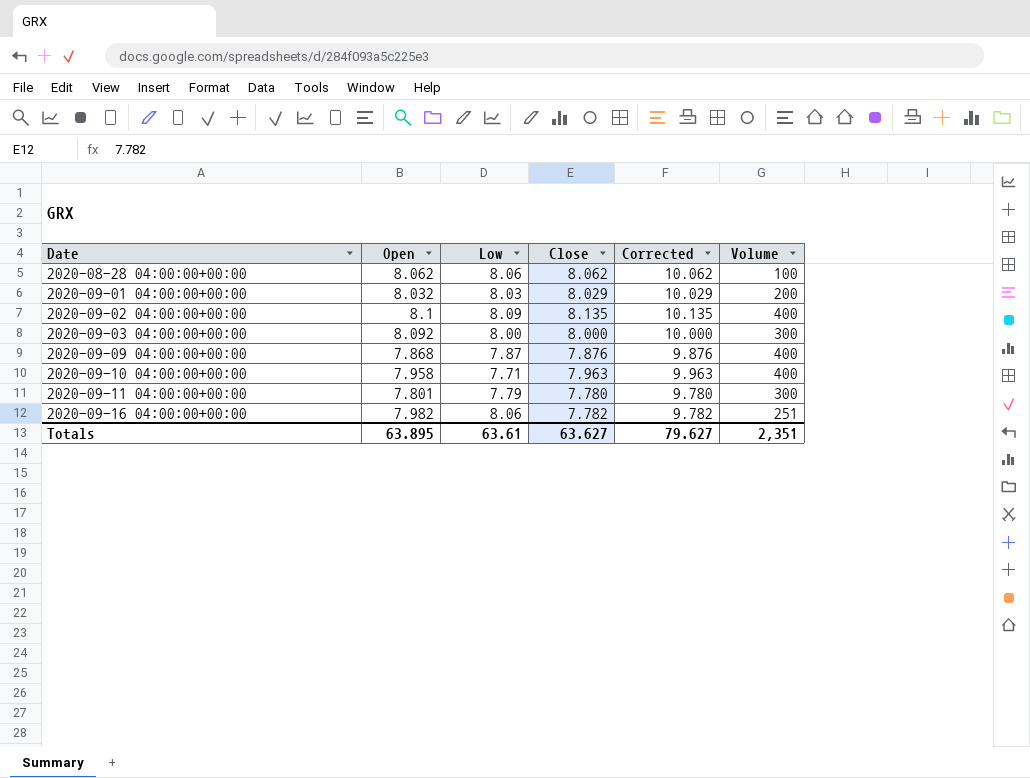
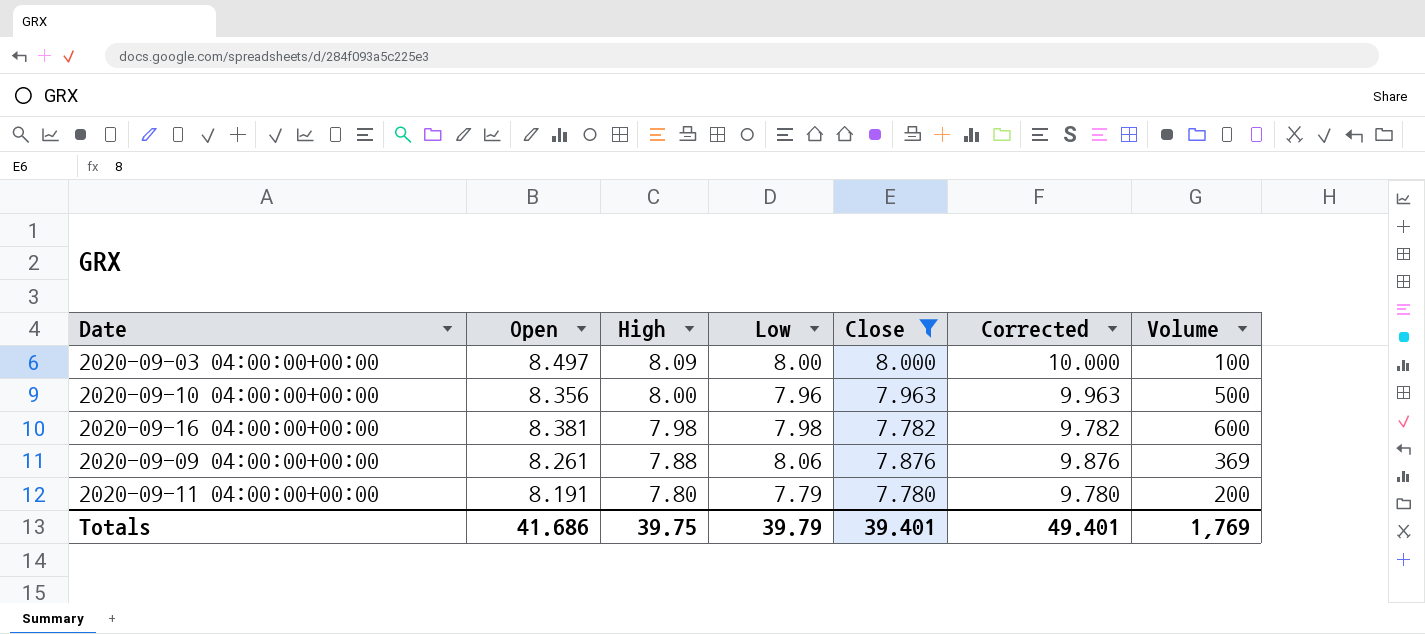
filter: none -> Close <= 8.000
row order: Date ascending -> High descending
column High | position: none -> 3
2020-09-03 04:00:00+00:00 | Open: 8.092 -> 8.497
2020-09-03 04:00:00+00:00 | Volume: 300 -> 100
2020-09-10 04:00:00+00:00 | Open: 7.958 -> 8.356
2020-09-10 04:00:00+00:00 | Low: 7.71 -> 7.96
2020-09-10 04:00:00+00:00 | Volume: 400 -> 500
2020-09-16 04:00:00+00:00 | Open: 7.982 -> 8.381
2020-09-16 04:00:00+00:00 | Low: 8.06 -> 7.98
2020-09-16 04:00:00+00:00 | Volume: 251 -> 600
2020-09-09 04:00:00+00:00 | Open: 7.868 -> 8.261
2020-09-09 04:00:00+00:00 | Low: 7.87 -> 8.06
2020-09-09 04:00:00+00:00 | Volume: 400 -> 369
2020-09-11 04:00:00+00:00 | Open: 7.801 -> 8.191
2020-09-11 04:00:00+00:00 | Volume: 300 -> 200
Totals | Open: 63.895 -> 41.686
Totals | Low: 63.61 -> 39.79
Totals | Close: 63.627 -> 39.401
Totals | Corrected: 79.627 -> 49.401
Totals | Volume: 2,351 -> 1,769

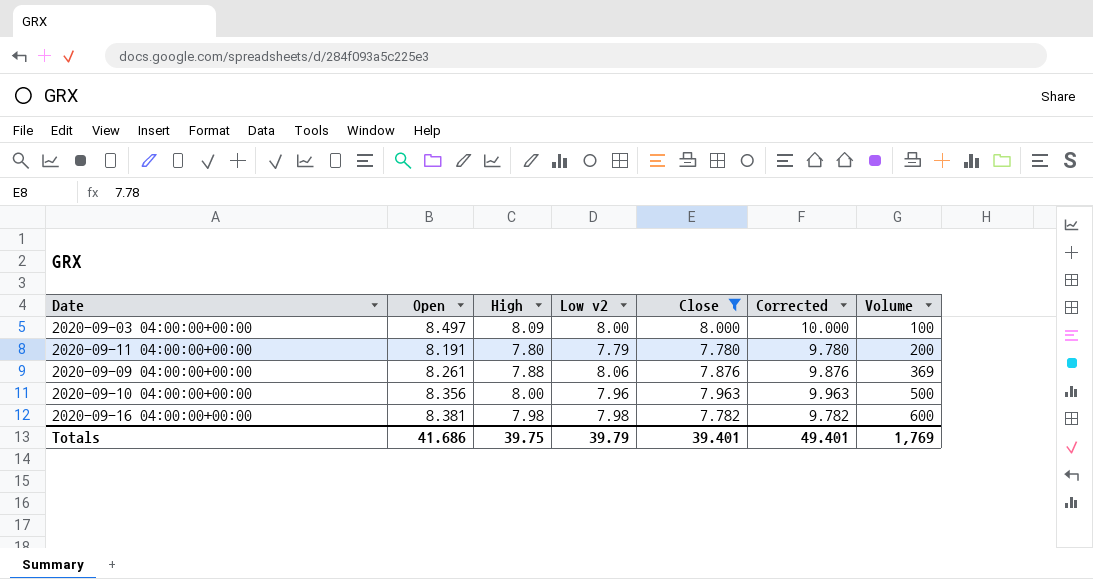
row order: High descending -> Volume ascending
column name: Low -> Low v2

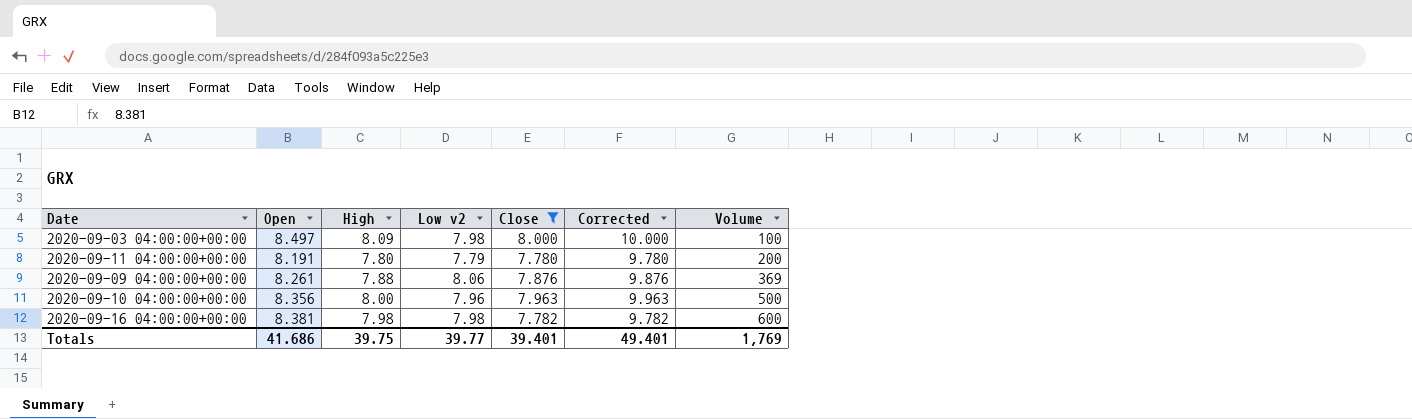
2020-09-03 04:00:00+00:00 | Low v2: 8.00 -> 7.98
Totals | Low v2: 39.79 -> 39.77

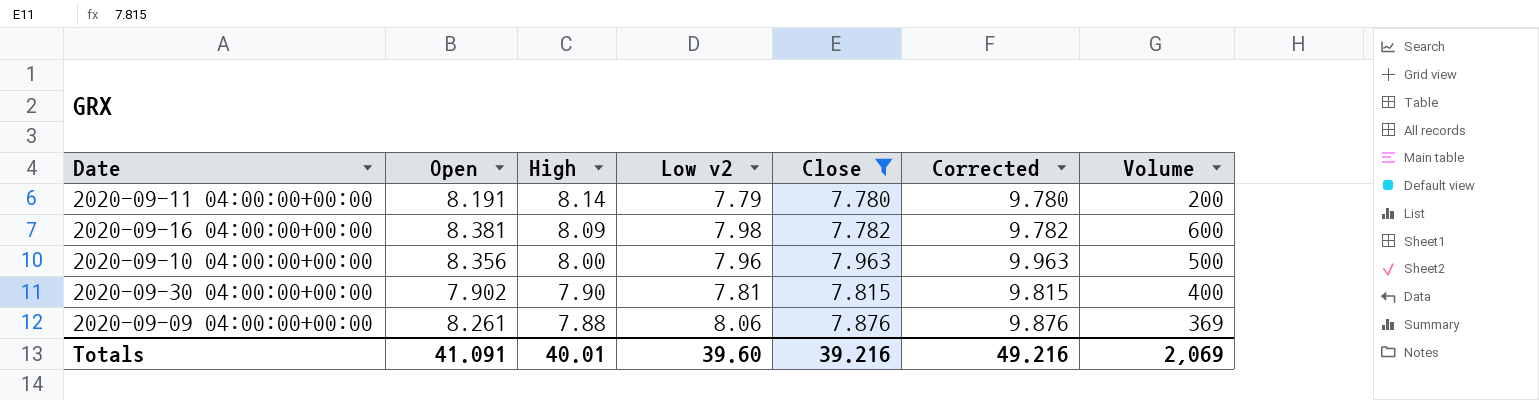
row order: Volume ascending -> High descending
row 2020-09-03 04:00:00+00:00: 8.497 | 8.09 | 7.98 | 8.000 | 10.000 | 100 -> none
2020-09-11 04:00:00+00:00 | High: 7.80 -> 8.14
2020-09-16 04:00:00+00:00 | High: 7.98 -> 8.09
row 2020-09-30 04:00:00+00:00: none -> 7.902 | 7.90 | 7.81 | 7.815 | 9.815 | 400
Totals | Open: 41.686 -> 41.091
Totals | High: 39.75 -> 40.01
Totals | Low v2: 39.77 -> 39.60
Totals | Close: 39.401 -> 39.216
Totals | Corrected: 49.401 -> 49.216
Totals | Volume: 1,769 -> 2,069

